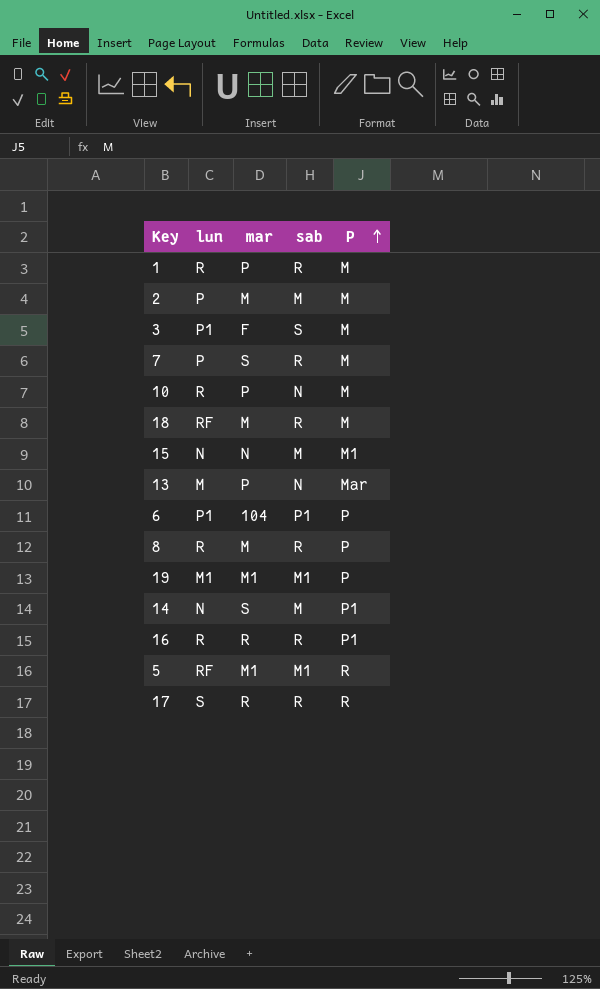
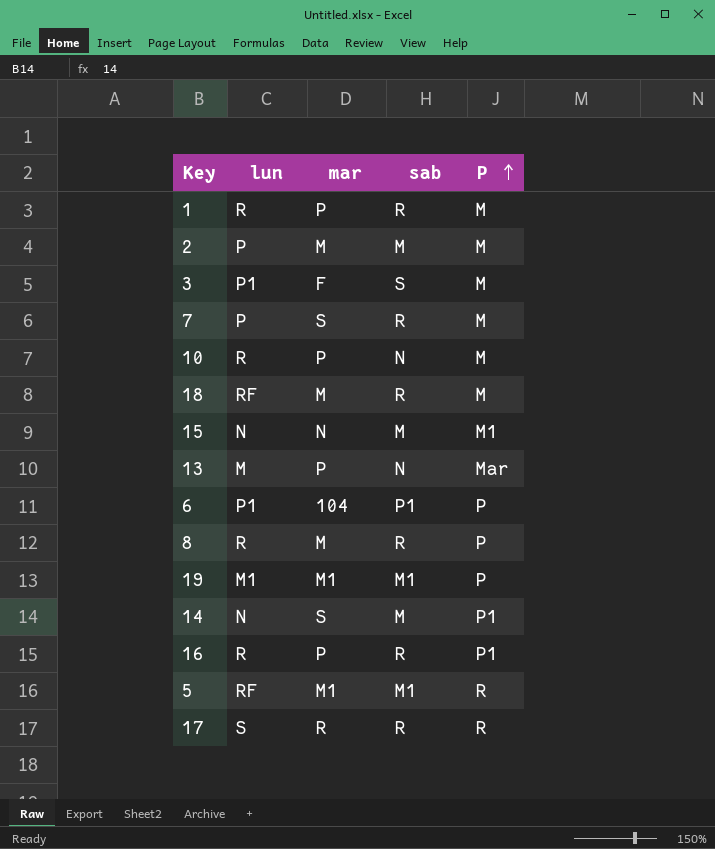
16 | mar: R -> P

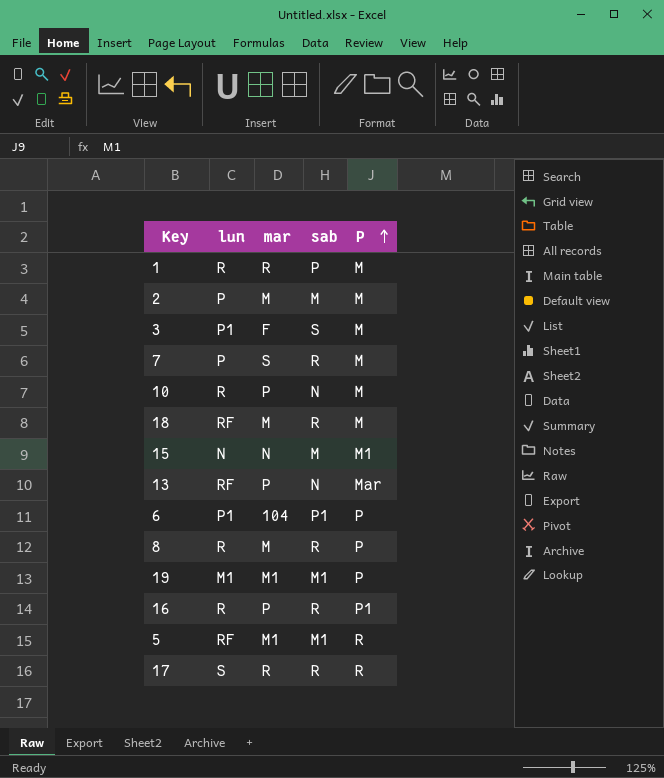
row 14: N | S | M | P1 -> none
1 | mar: P -> R
1 | sab: R -> P
13 | lun: M -> RF

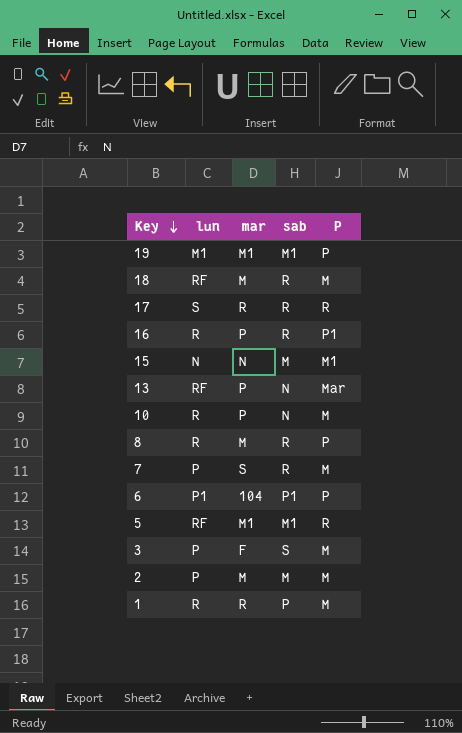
row order: P ascending -> Key descending
3 | lun: P1 -> P

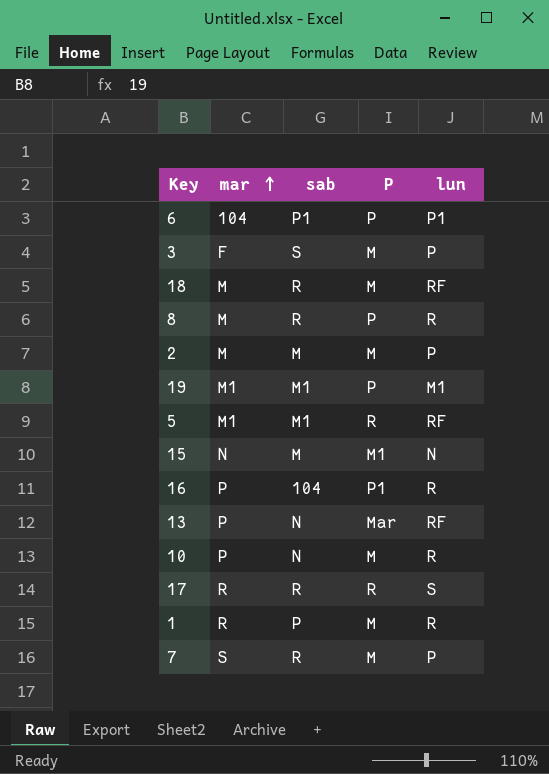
row order: Key descending -> mar ascending
column lun | position: 2 -> 5
16 | sab: R -> 104

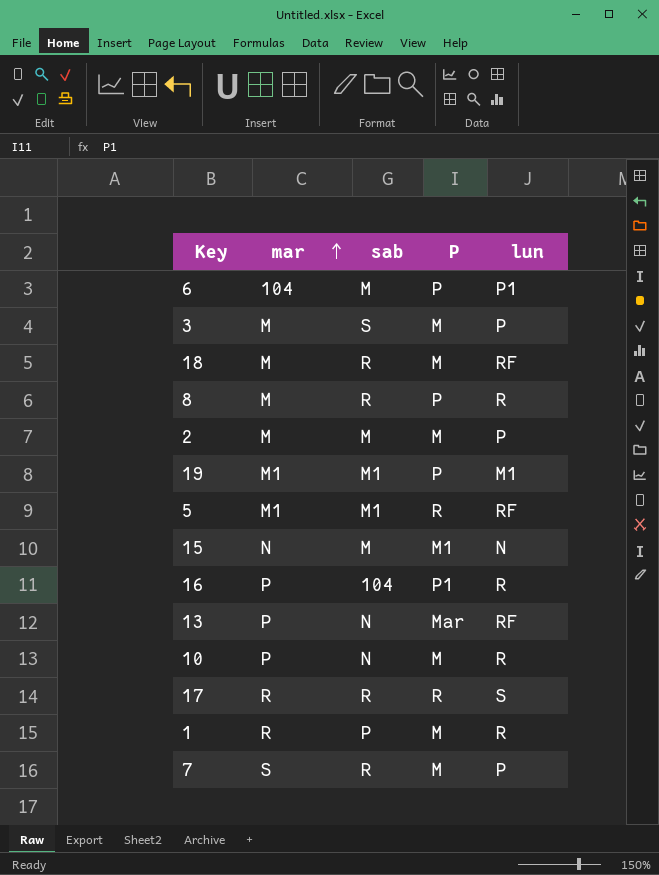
6 | sab: P1 -> M
3 | mar: F -> M

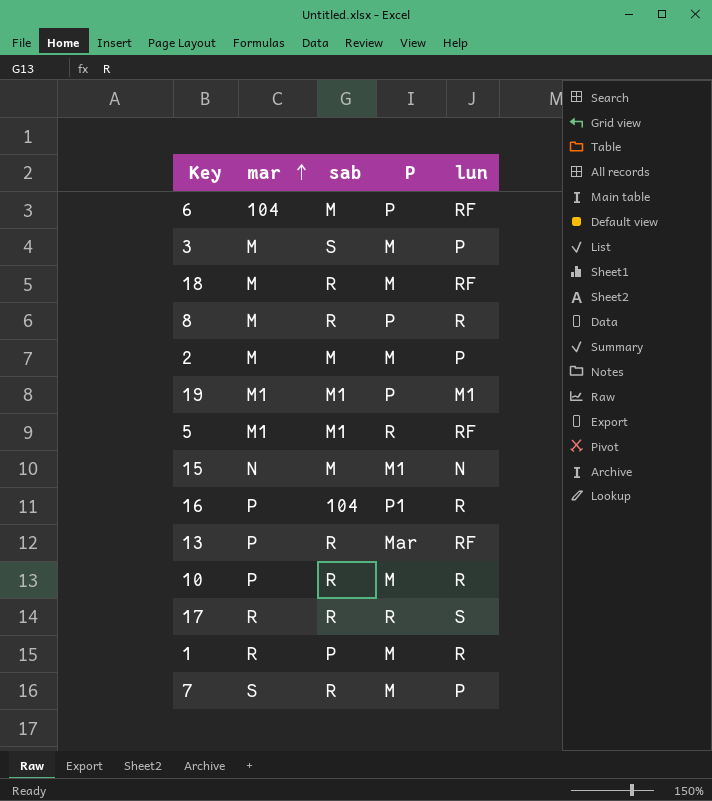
6 | lun: P1 -> RF
13 | sab: N -> R
10 | sab: N -> R

